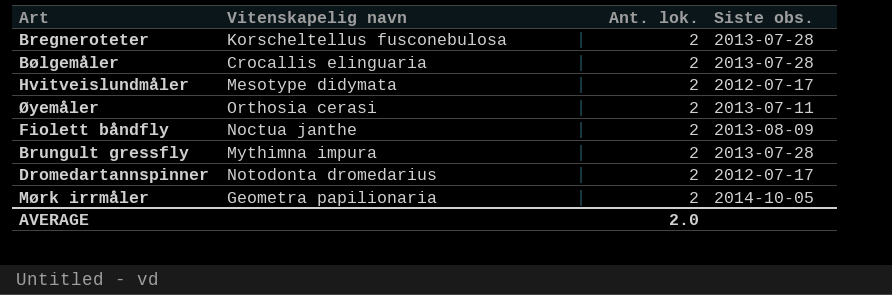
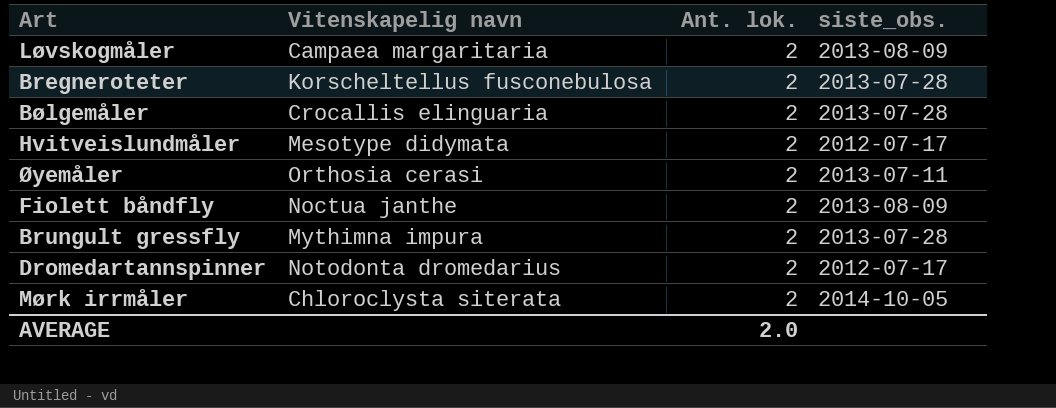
column name: Siste obs. -> siste_obs.
row Løvskogmåler: none -> Campaea margaritaria | 2 | 2013-08-09
Mørk irrmåler | Vitenskapelig navn: Geometra papilionaria -> Chloroclysta siterata

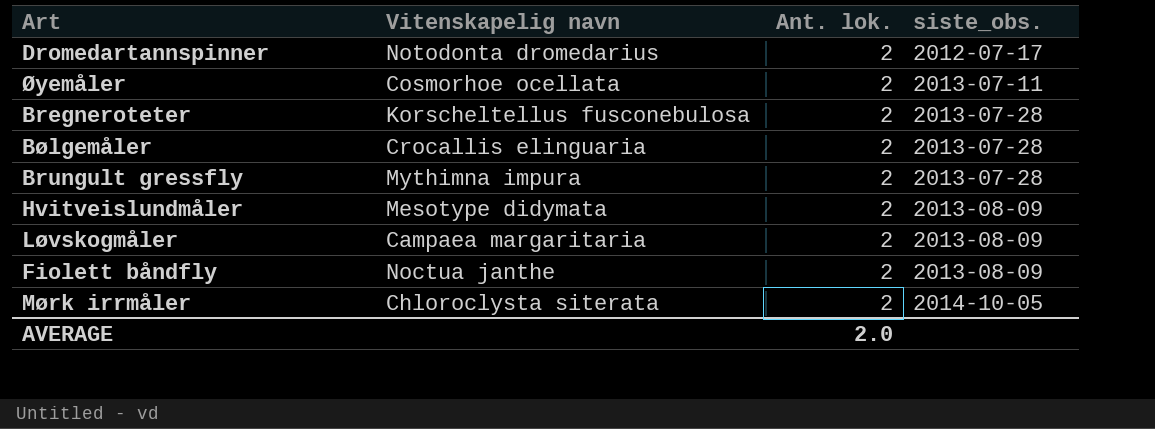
row order: none -> siste_obs. ascending
Øyemåler | Vitenskapelig navn: Orthosia cerasi -> Cosmorhoe ocellata
Hvitveislundmåler | siste_obs.: 2012-07-17 -> 2013-08-09

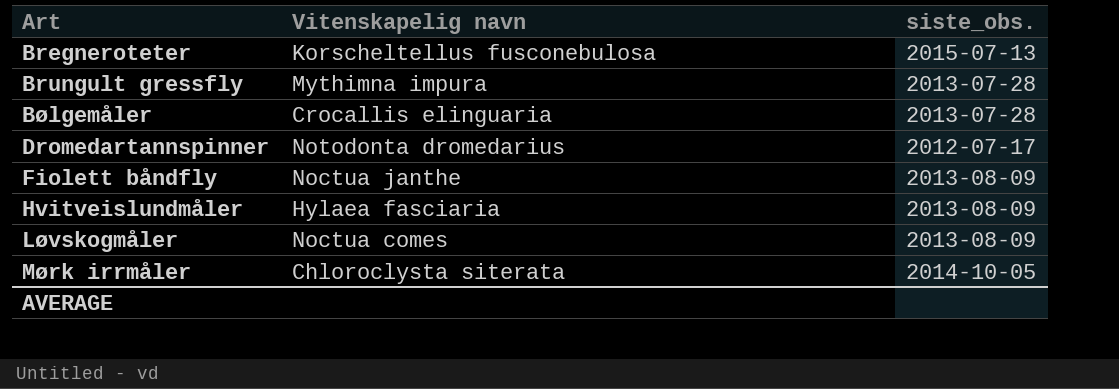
row order: siste_obs. ascending -> Art ascending
column Ant. lok. | position: 3 -> none
row Øyemåler: Cosmorhoe ocellata | 2 | 2013-07-11 -> none
Bregneroteter | siste_obs.: 2013-07-28 -> 2015-07-13
Hvitveislundmåler | Vitenskapelig navn: Mesotype didymata -> Hylaea fasciaria
Løvskogmåler | Vitenskapelig navn: Campaea margaritaria -> Noctua comes

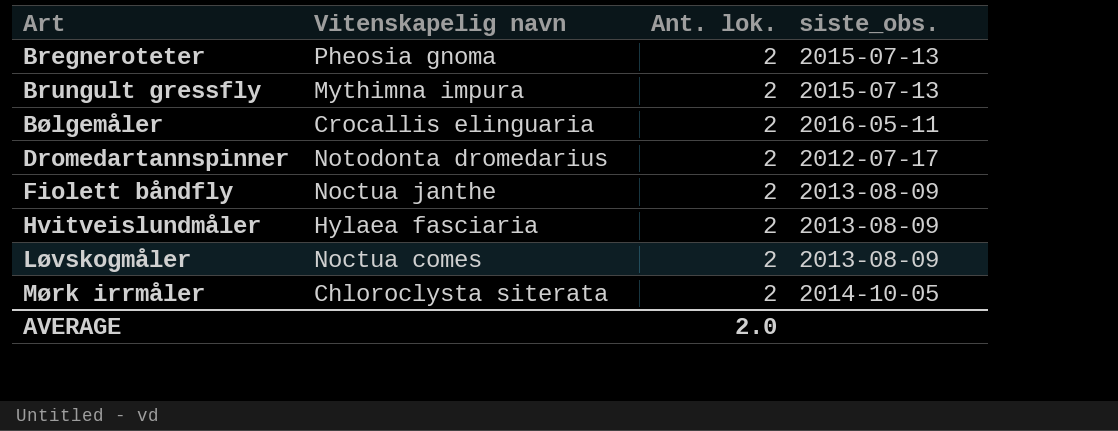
column Ant. lok. | position: none -> 3
Bregneroteter | Vitenskapelig navn: Korscheltellus fusconebulosa -> Pheosia gnoma
Brungult gressfly | siste_obs.: 2013-07-28 -> 2015-07-13
Bølgemåler | siste_obs.: 2013-07-28 -> 2016-05-11

